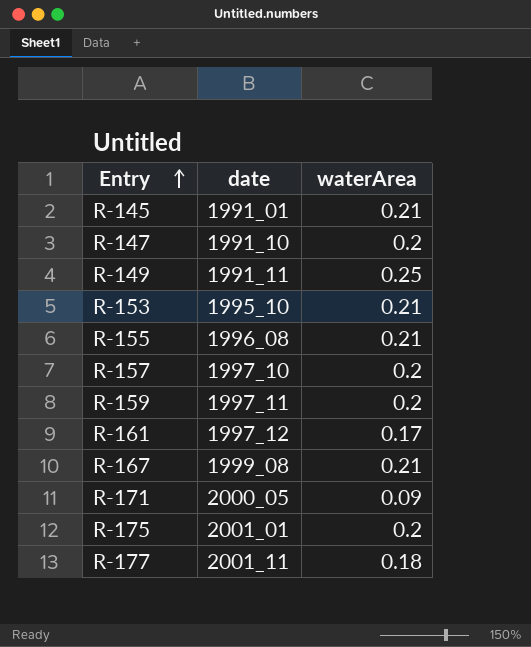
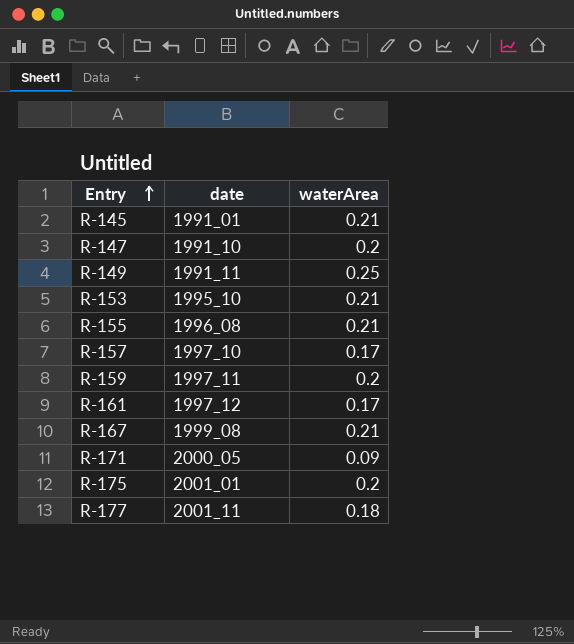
R-157 | waterArea: 0.2 -> 0.17

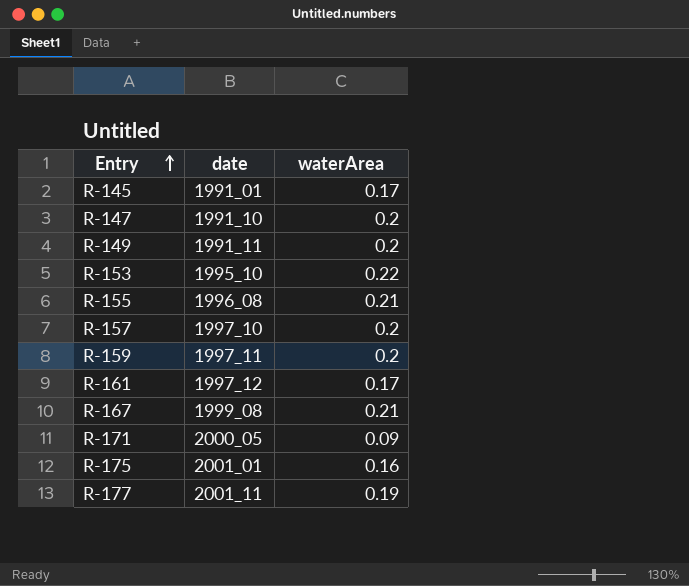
R-145 | waterArea: 0.21 -> 0.17
R-149 | waterArea: 0.25 -> 0.2
R-153 | waterArea: 0.21 -> 0.22
R-157 | waterArea: 0.17 -> 0.2
R-175 | waterArea: 0.2 -> 0.16
R-177 | waterArea: 0.18 -> 0.19

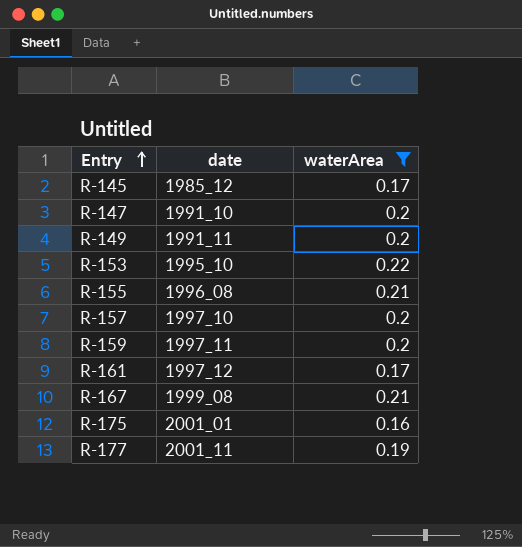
filter: none -> waterArea != 0.09
R-145 | date: 1991_01 -> 1985_12

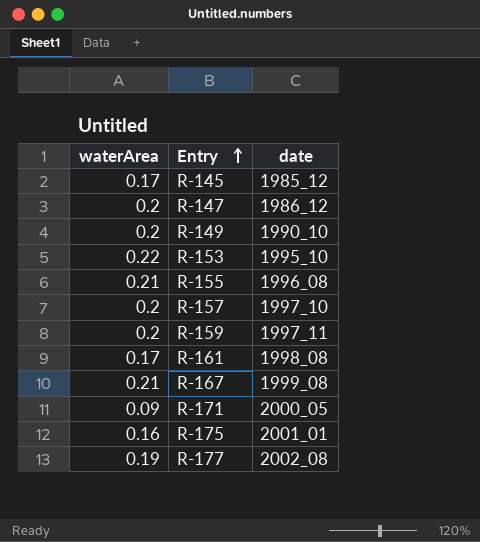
filter: waterArea != 0.09 -> none
column waterArea | position: 3 -> 1
R-147 | date: 1991_10 -> 1986_12
R-149 | date: 1991_11 -> 1990_10
R-161 | date: 1997_12 -> 1998_08
R-177 | date: 2001_11 -> 2002_08

